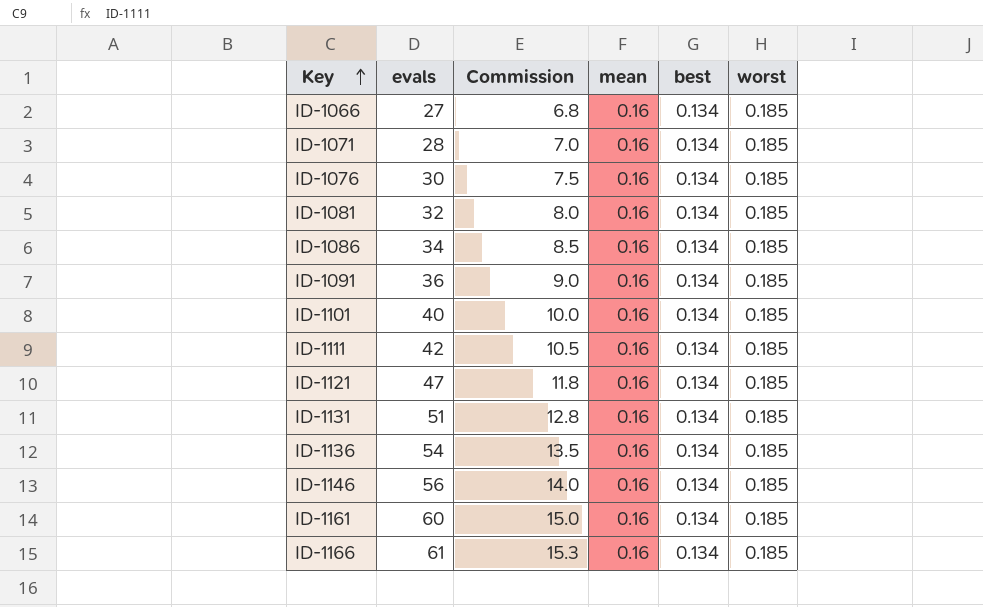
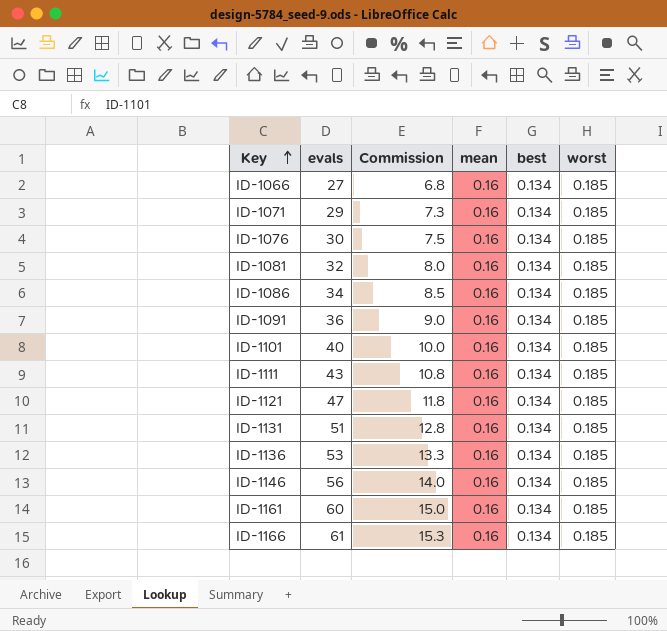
ID-1071 | evals: 28 -> 29
ID-1071 | Commission: 7.0 -> 7.3
ID-1111 | evals: 42 -> 43
ID-1111 | Commission: 10.5 -> 10.8
ID-1136 | evals: 54 -> 53
ID-1136 | Commission: 13.5 -> 13.3

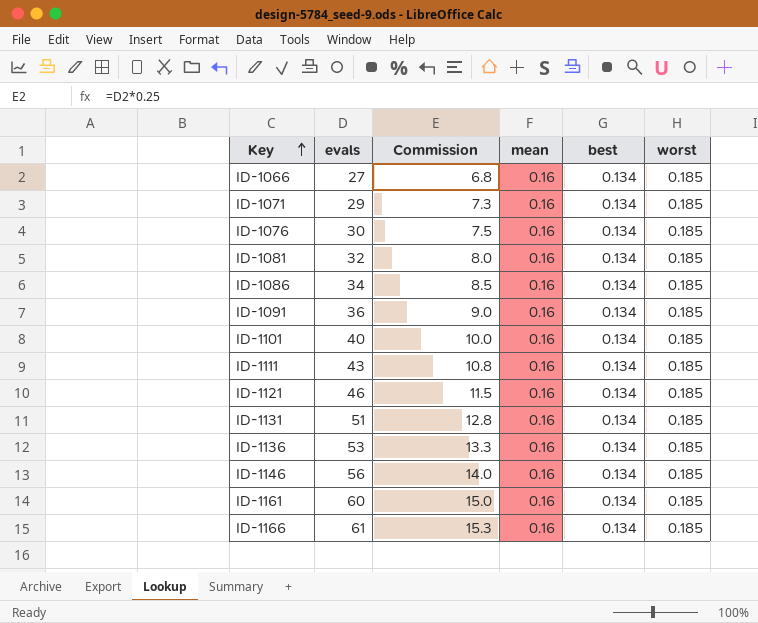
ID-1121 | evals: 47 -> 46
ID-1121 | Commission: 11.8 -> 11.5

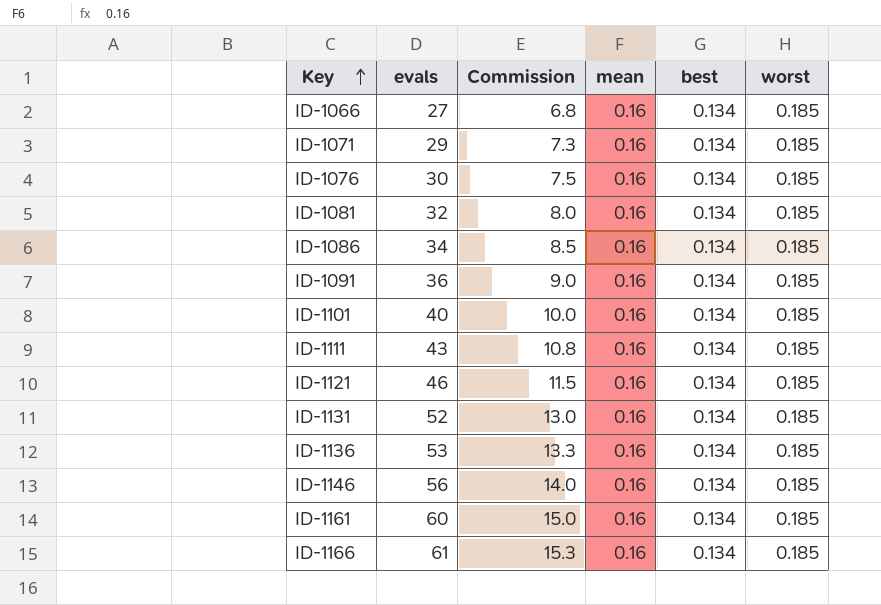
ID-1131 | evals: 51 -> 52
ID-1131 | Commission: 12.8 -> 13.0

